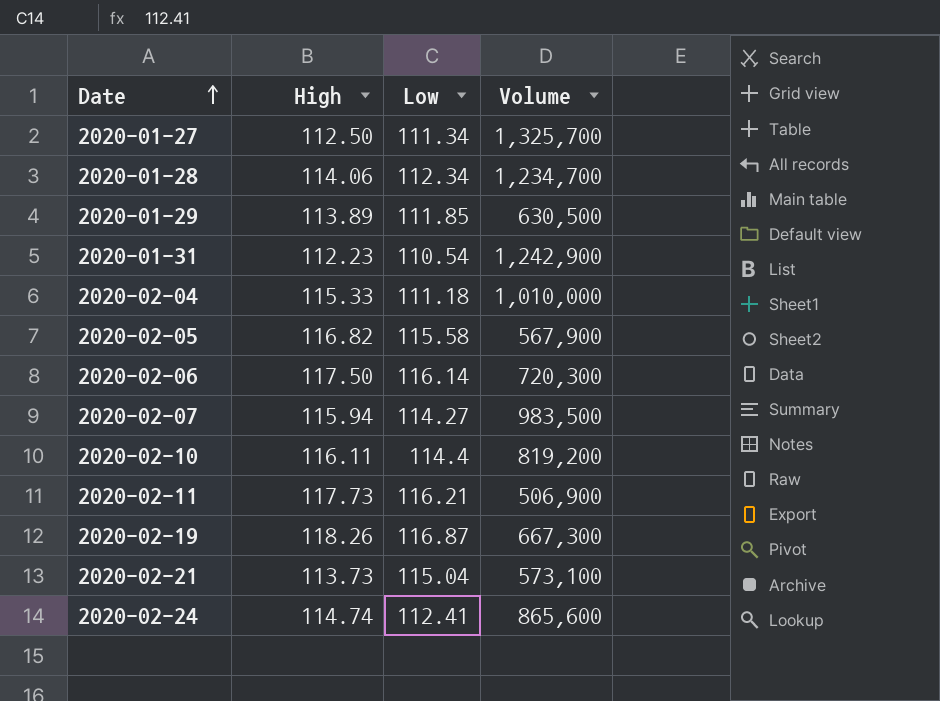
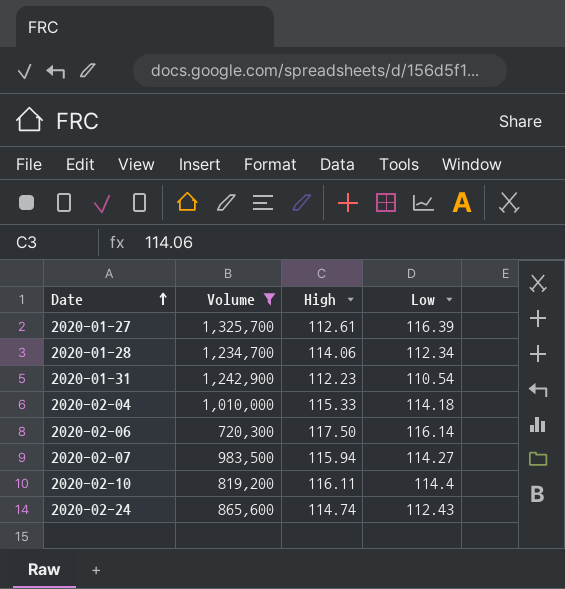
filter: none -> Volume >= 720,300
column Volume | position: 4 -> 2
2020-01-27 | High: 112.50 -> 112.61
2020-01-27 | Low: 111.34 -> 116.39
2020-02-04 | Low: 111.18 -> 114.18
2020-02-24 | Low: 112.41 -> 112.43

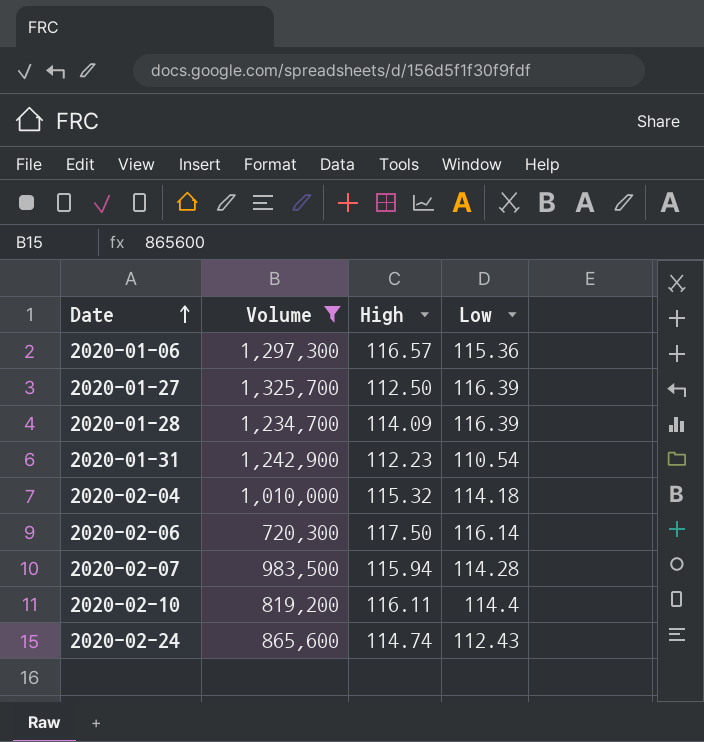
row 2020-01-06: none -> 1,297,300 | 116.57 | 115.36
2020-01-27 | High: 112.61 -> 112.50
2020-01-28 | High: 114.06 -> 114.09
2020-01-28 | Low: 112.34 -> 116.39
2020-02-04 | High: 115.33 -> 115.32
2020-02-07 | Low: 114.27 -> 114.28

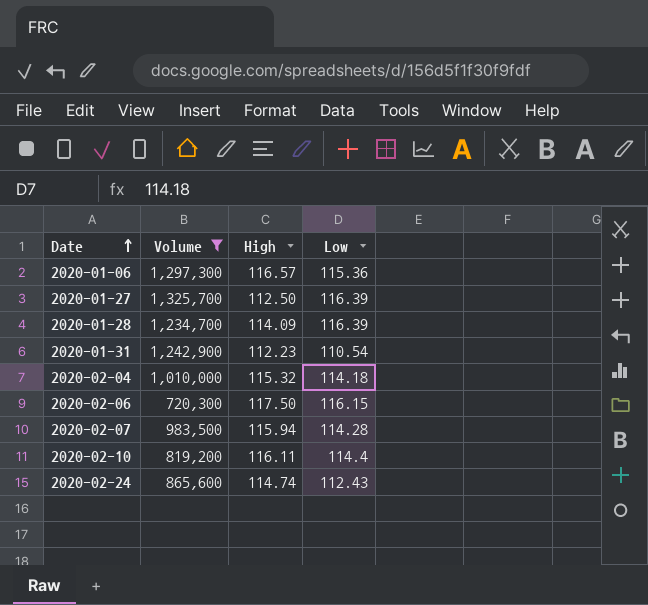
2020-02-06 | Low: 116.14 -> 116.15

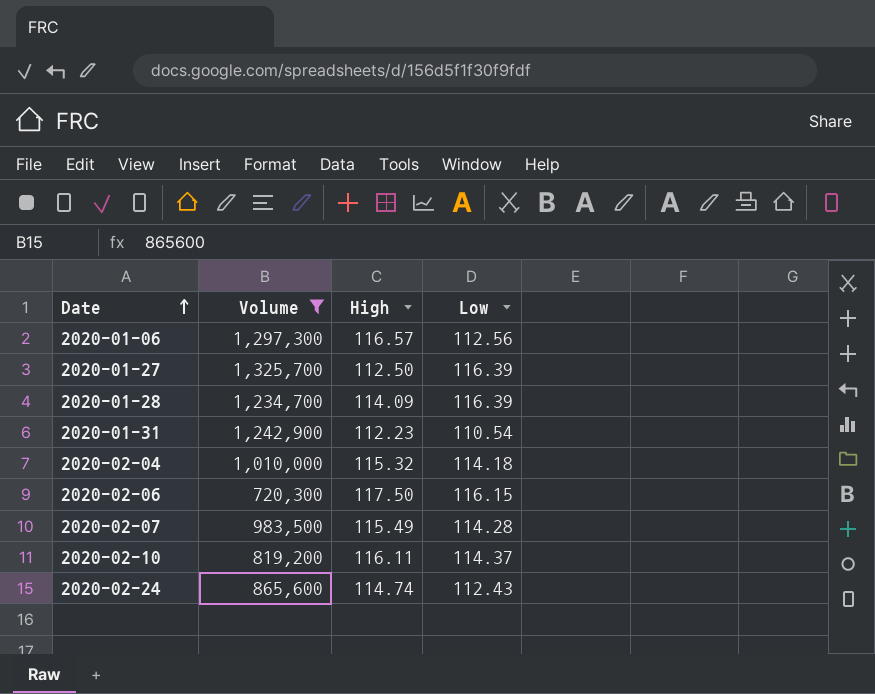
2020-01-06 | Low: 115.36 -> 112.56
2020-02-07 | High: 115.94 -> 115.49
2020-02-10 | Low: 114.4 -> 114.37

